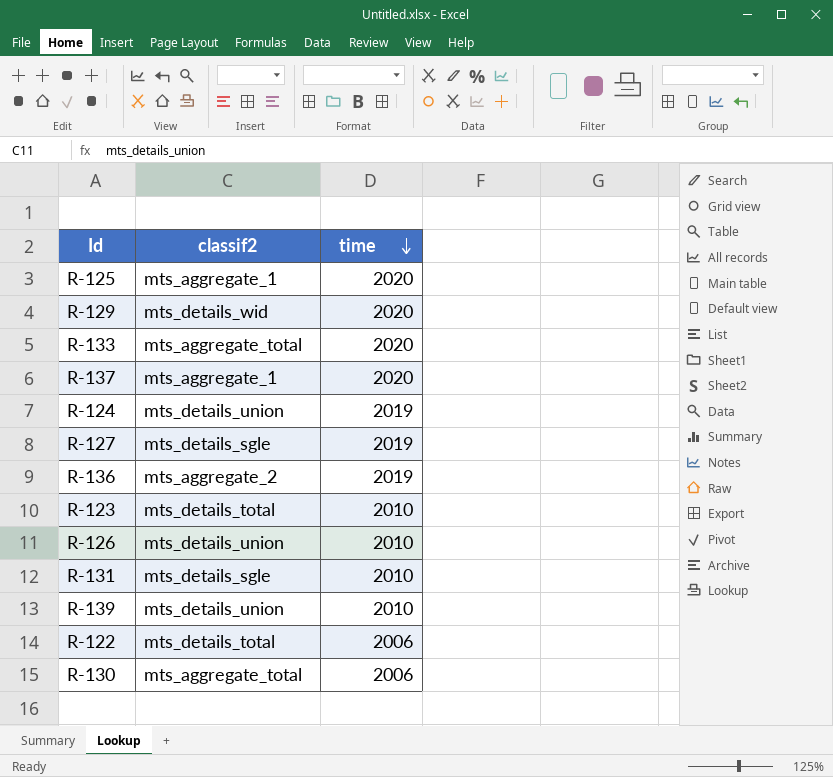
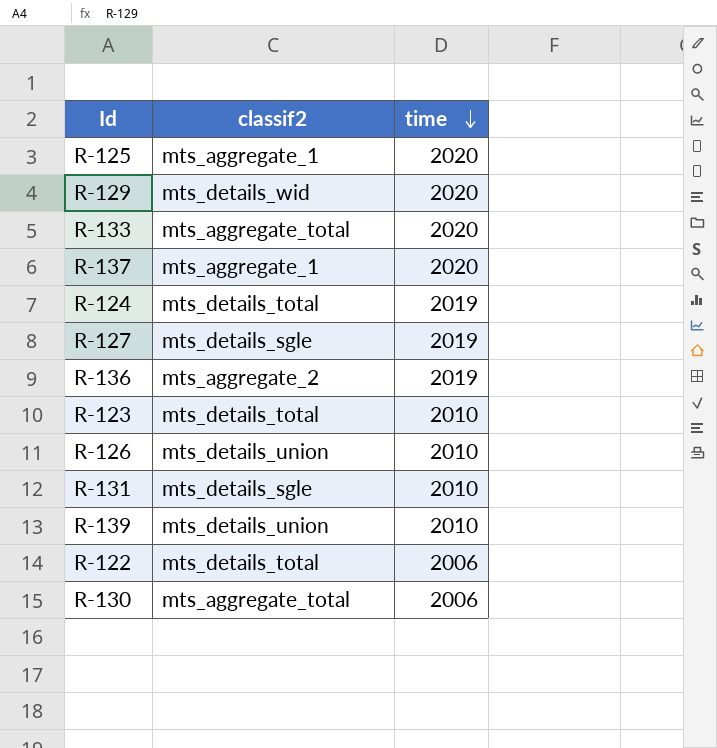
R-124 | classif2: mts_details_union -> mts_details_total

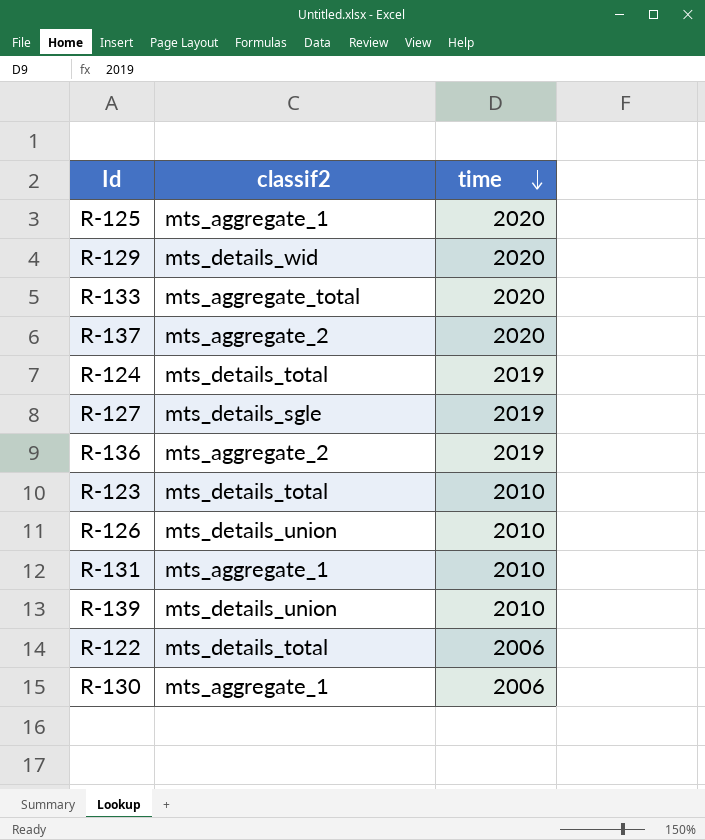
R-137 | classif2: mts_aggregate_1 -> mts_aggregate_2
R-131 | classif2: mts_details_sgle -> mts_aggregate_1
R-130 | classif2: mts_aggregate_total -> mts_aggregate_1

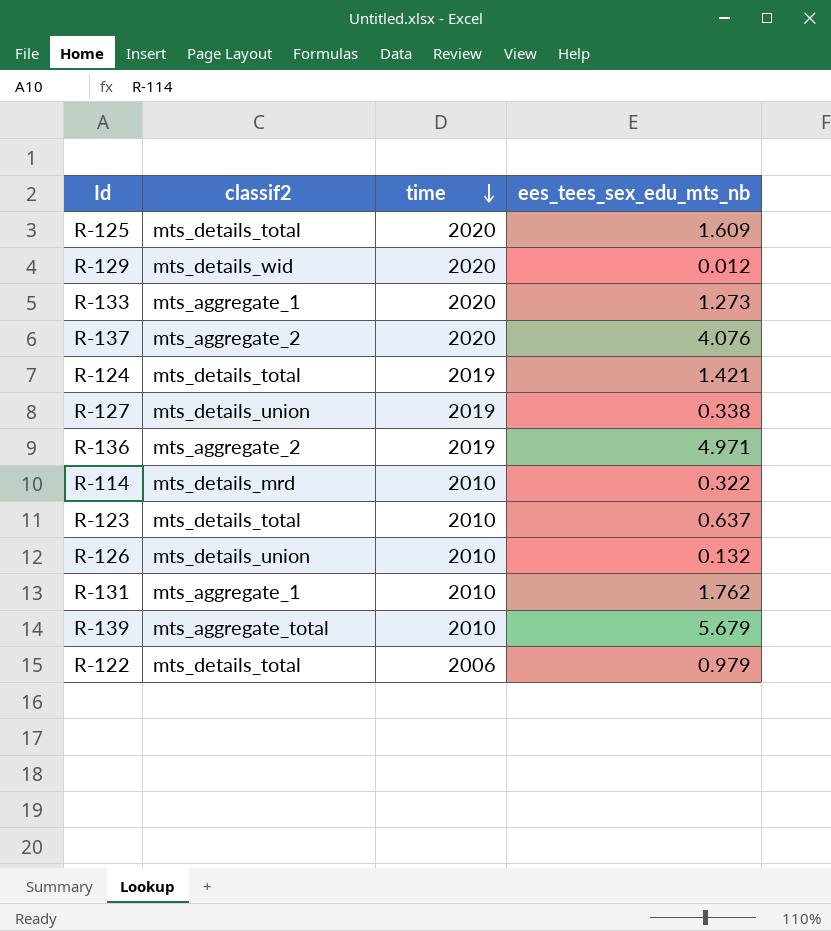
column ees_tees_sex_edu_mts_nb | position: none -> 4
row R-130: mts_aggregate_1 | 2006 -> none
R-125 | classif2: mts_aggregate_1 -> mts_details_total
R-133 | classif2: mts_aggregate_total -> mts_aggregate_1
R-127 | classif2: mts_details_sgle -> mts_details_union
row R-114: none -> mts_details_mrd | 2010 | 0.322
R-139 | classif2: mts_details_union -> mts_aggregate_total

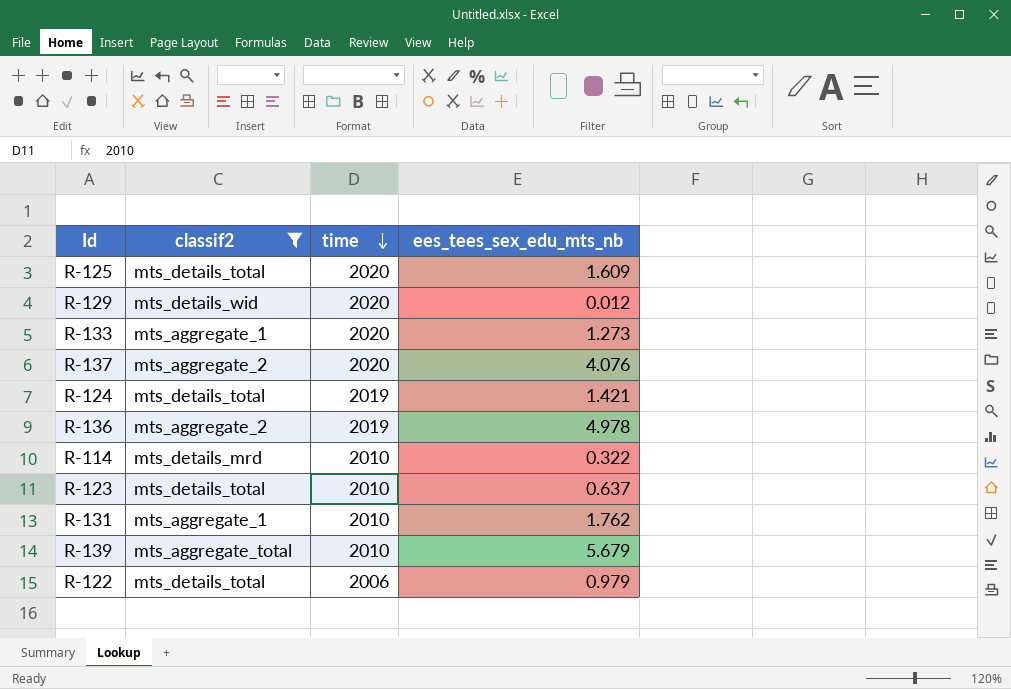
filter: none -> classif2 != mts_details_union
R-136 | ees_tees_sex_edu_mts_nb: 4.971 -> 4.978

